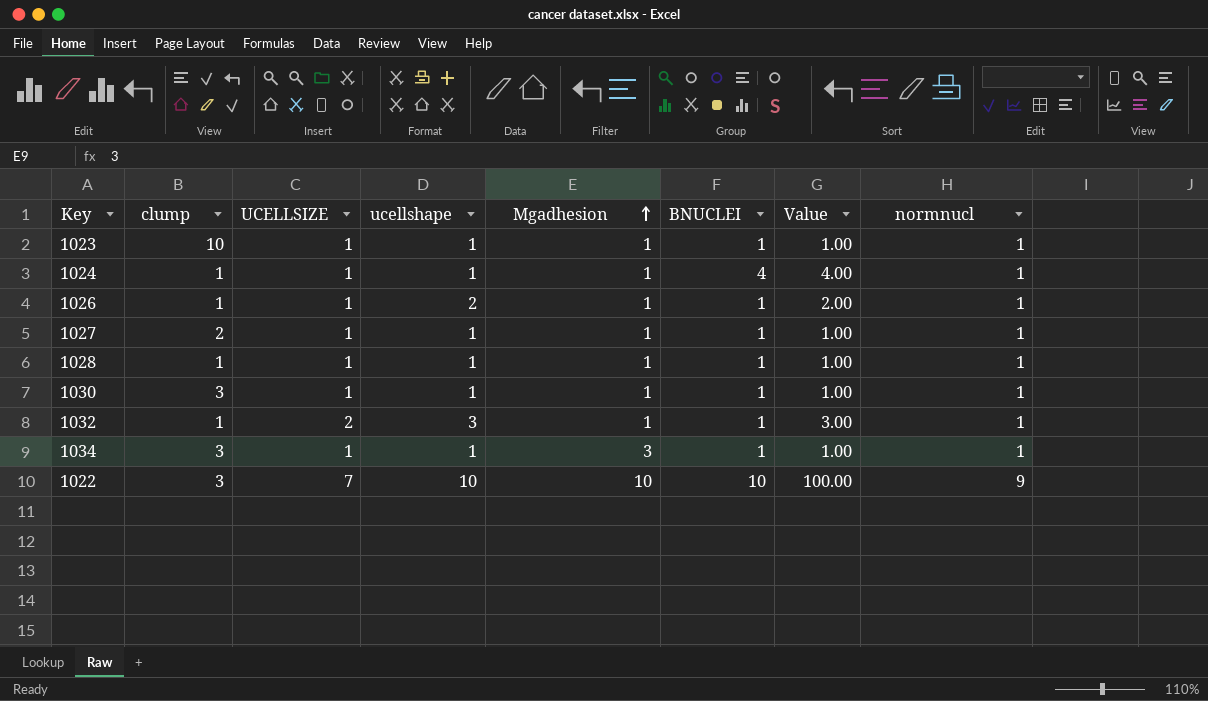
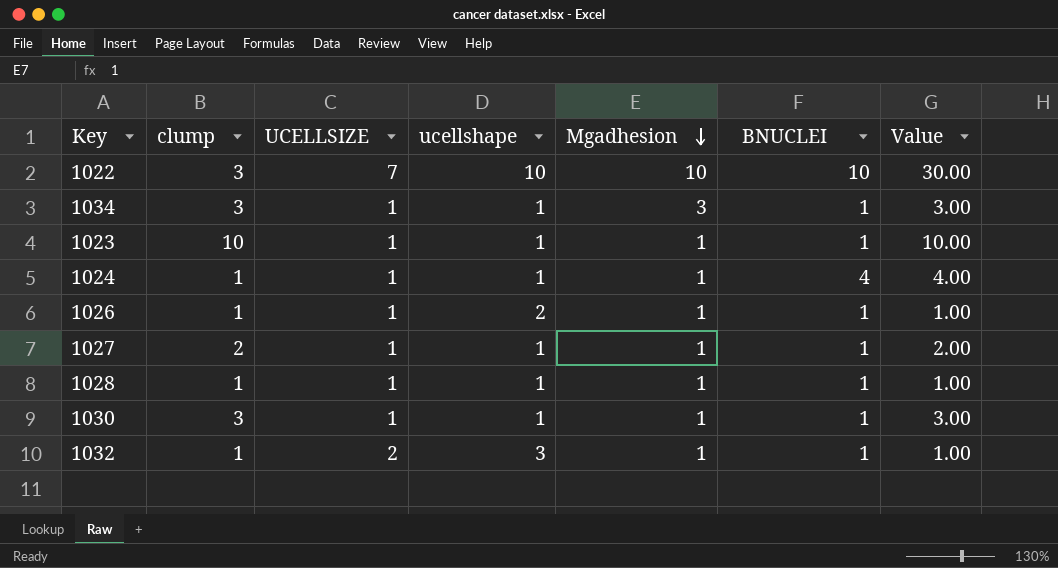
row order: Mgadhesion ascending -> Mgadhesion descending
column normnucl | position: 8 -> none
column Value | formula: [ucellshape] * [BNUCLEI] -> [clump] * [BNUCLEI]

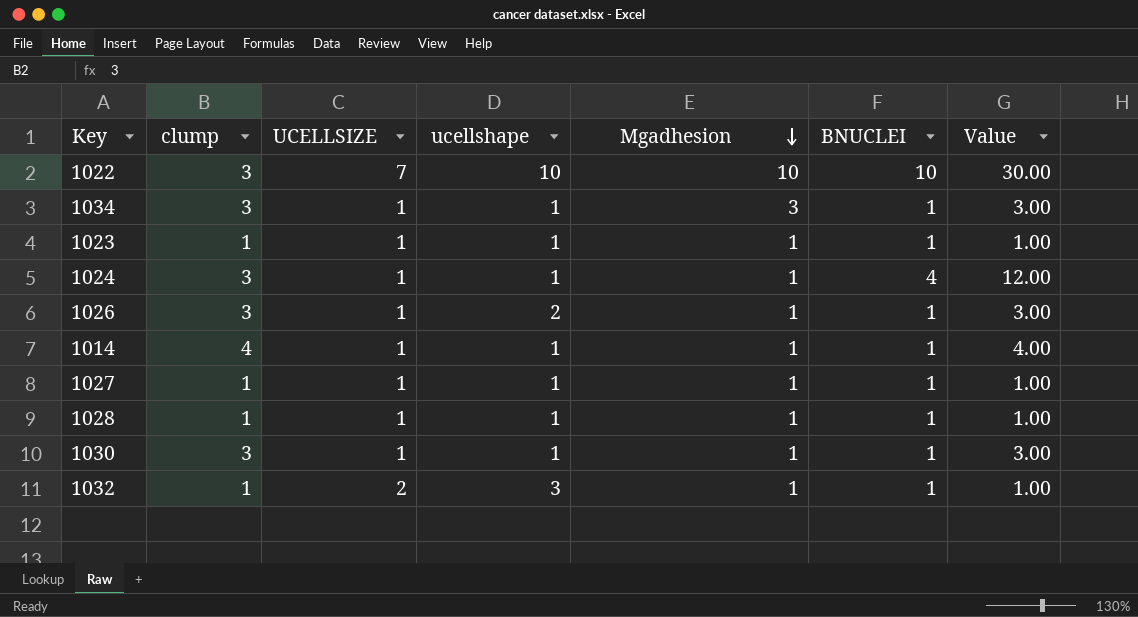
1023 | clump: 10 -> 1
1023 | Value: 10.00 -> 1.00
1024 | clump: 1 -> 3
1024 | Value: 4.00 -> 12.00
1026 | clump: 1 -> 3
1026 | Value: 1.00 -> 3.00
row 1014: none -> 4 | 1 | 1 | 1 | 1 | 4.00
1027 | clump: 2 -> 1
1027 | Value: 2.00 -> 1.00

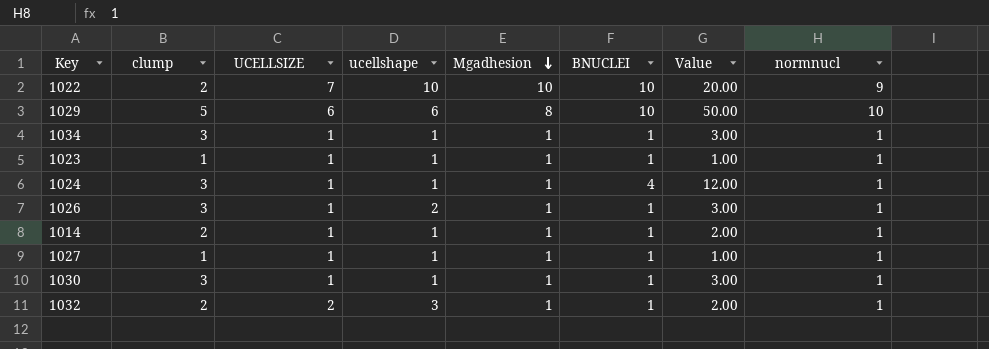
column normnucl | position: none -> 8
row 1028: 1 | 1 | 1 | 1 | 1 | 1.00 -> none
1022 | clump: 3 -> 2
1022 | Value: 30.00 -> 20.00
row 1029: none -> 5 | 6 | 6 | 8 | 10 | 50.00 | 10
1034 | Mgadhesion: 3 -> 1
1014 | clump: 4 -> 2
1014 | Value: 4.00 -> 2.00
1032 | clump: 1 -> 2
1032 | Value: 1.00 -> 2.00

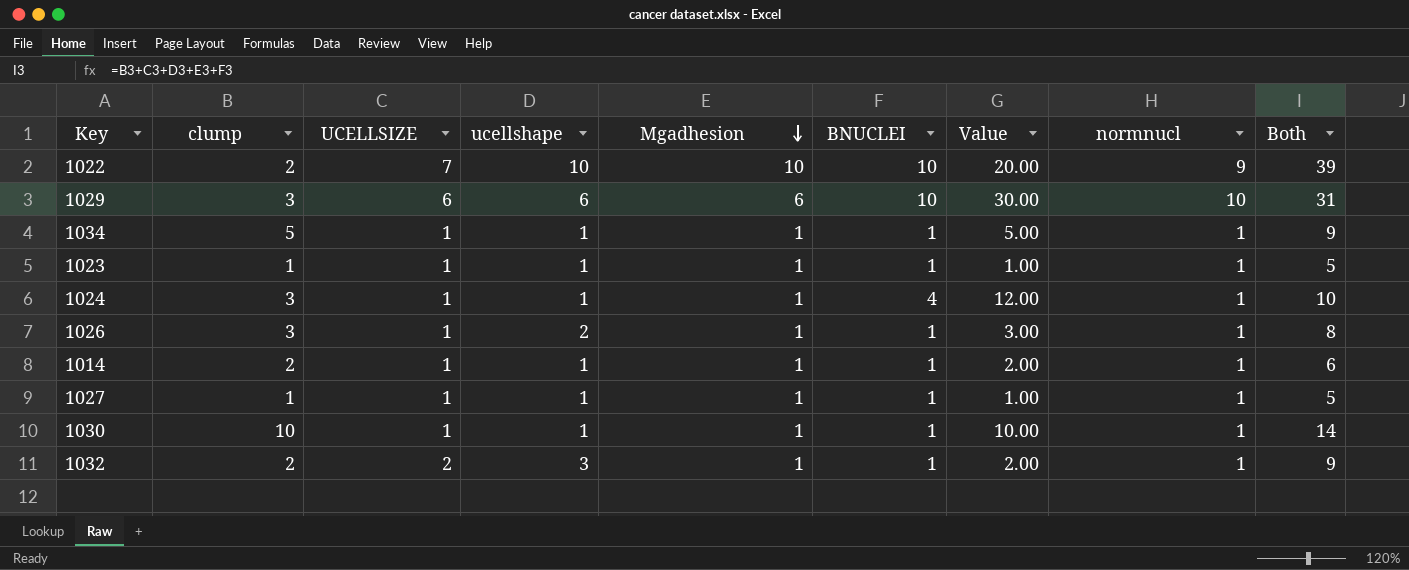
column Both | formula: none -> [clump] + [UCELLSIZE] + [ucellshape] + [Mgadhesion] + [BNUCLEI]
1029 | clump: 5 -> 3
1029 | Mgadhesion: 8 -> 6
1029 | Value: 50.00 -> 30.00
1034 | clump: 3 -> 5
1034 | Value: 3.00 -> 5.00
1030 | clump: 3 -> 10
1030 | Value: 3.00 -> 10.00

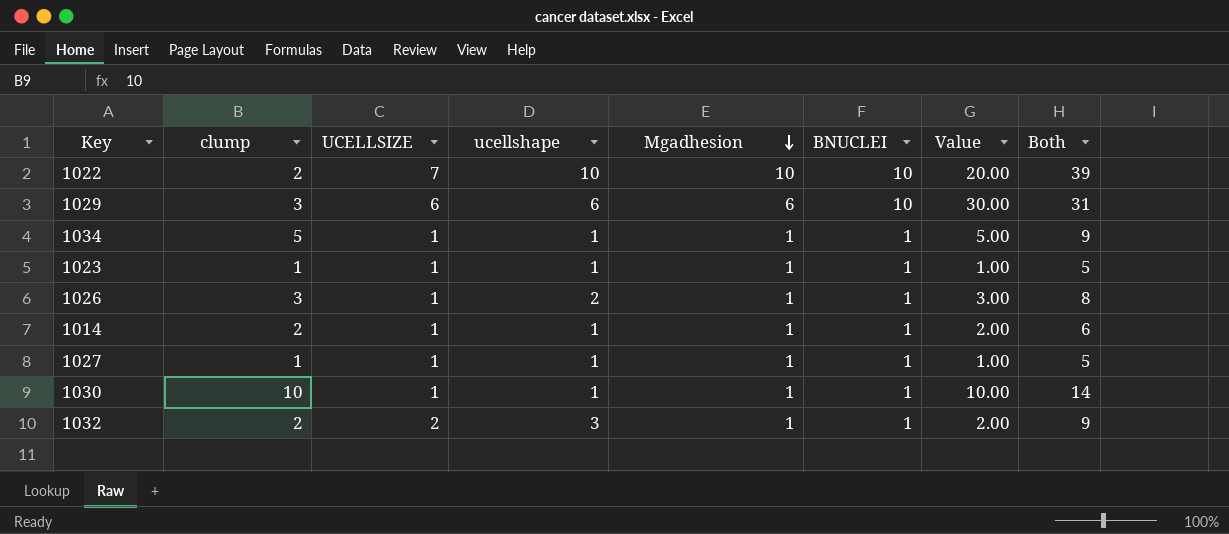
column normnucl | position: 8 -> none
row 1024: 3 | 1 | 1 | 1 | 4 | 12.00 | 1 | 10 -> none

